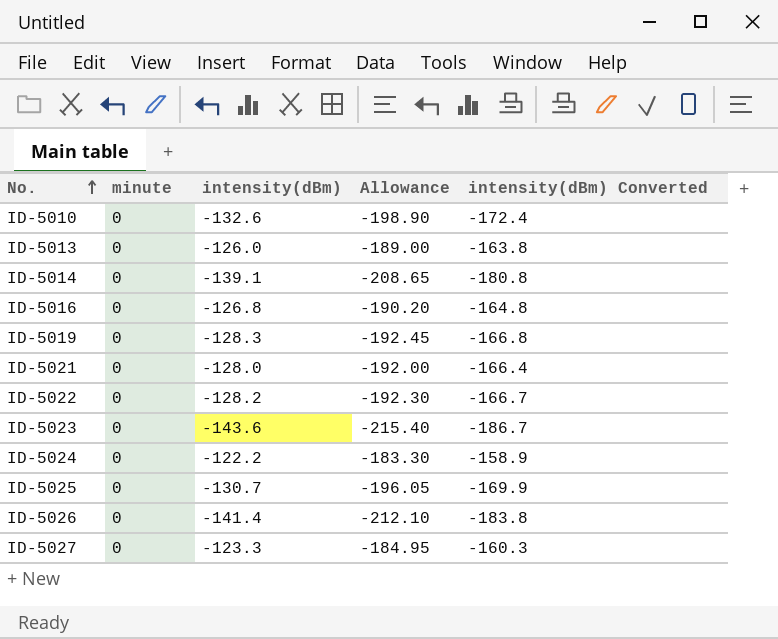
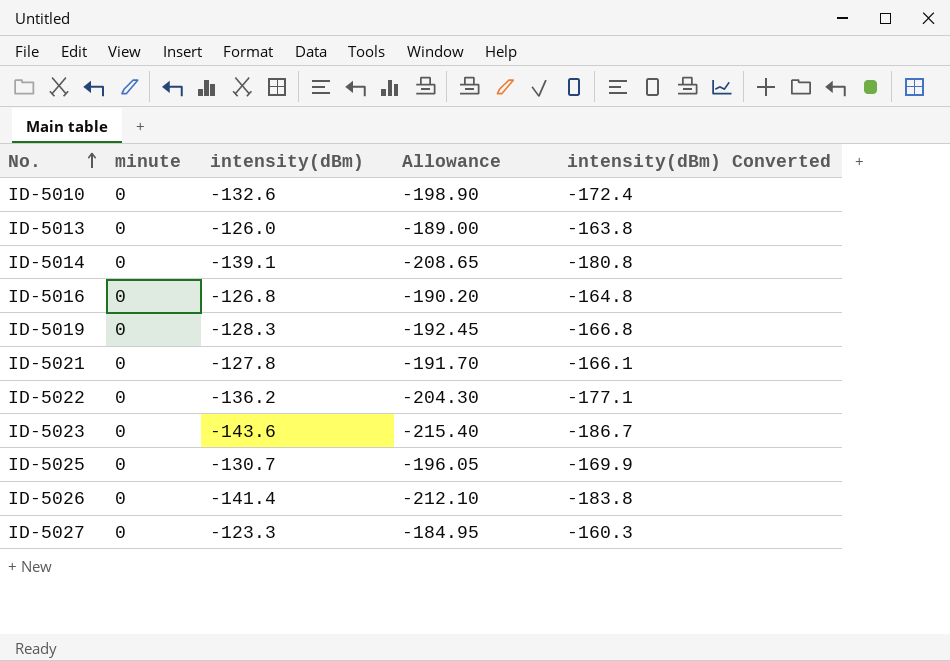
row ID-5024: 0 | -122.2 | -183.30 | -158.9 -> none
ID-5021 | intensity(dBm): -128.0 -> -127.8
ID-5021 | Allowance: -192.00 -> -191.70
ID-5021 | intensity(dBm) Converted: -166.4 -> -166.1
ID-5022 | intensity(dBm): -128.2 -> -136.2
ID-5022 | Allowance: -192.30 -> -204.30
ID-5022 | intensity(dBm) Converted: -166.7 -> -177.1

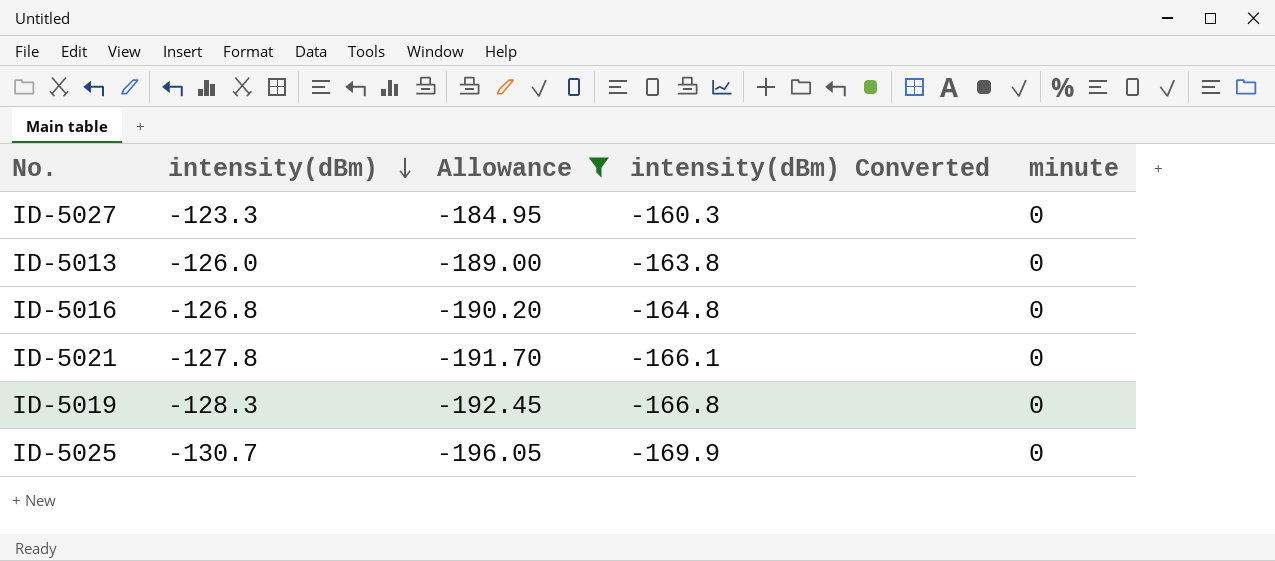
filter: none -> Allowance >= -196.05
row order: No. ascending -> intensity(dBm) descending
column minute | position: 2 -> 5

